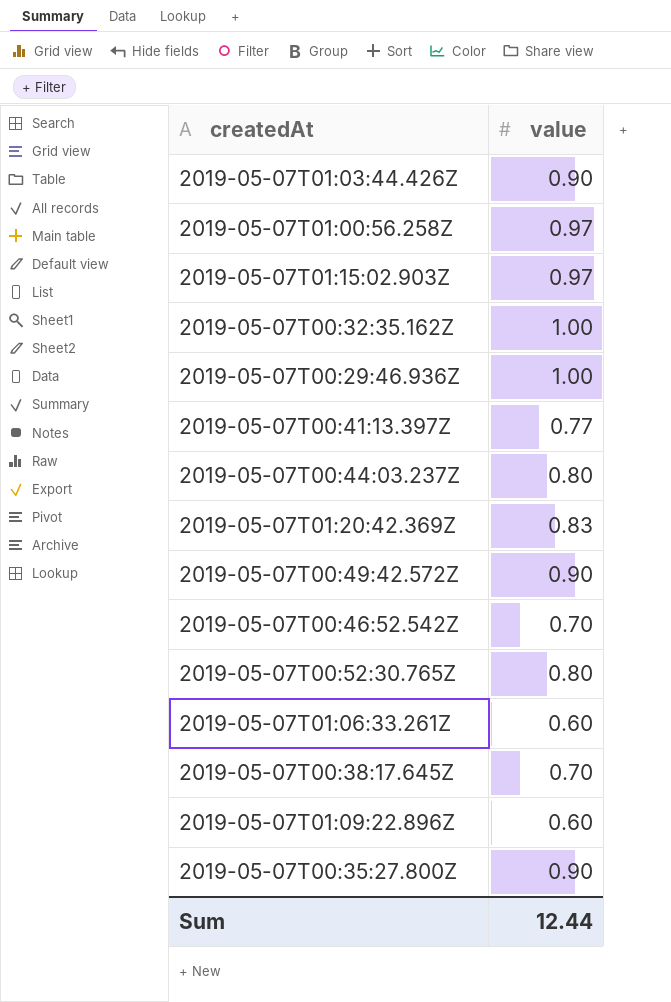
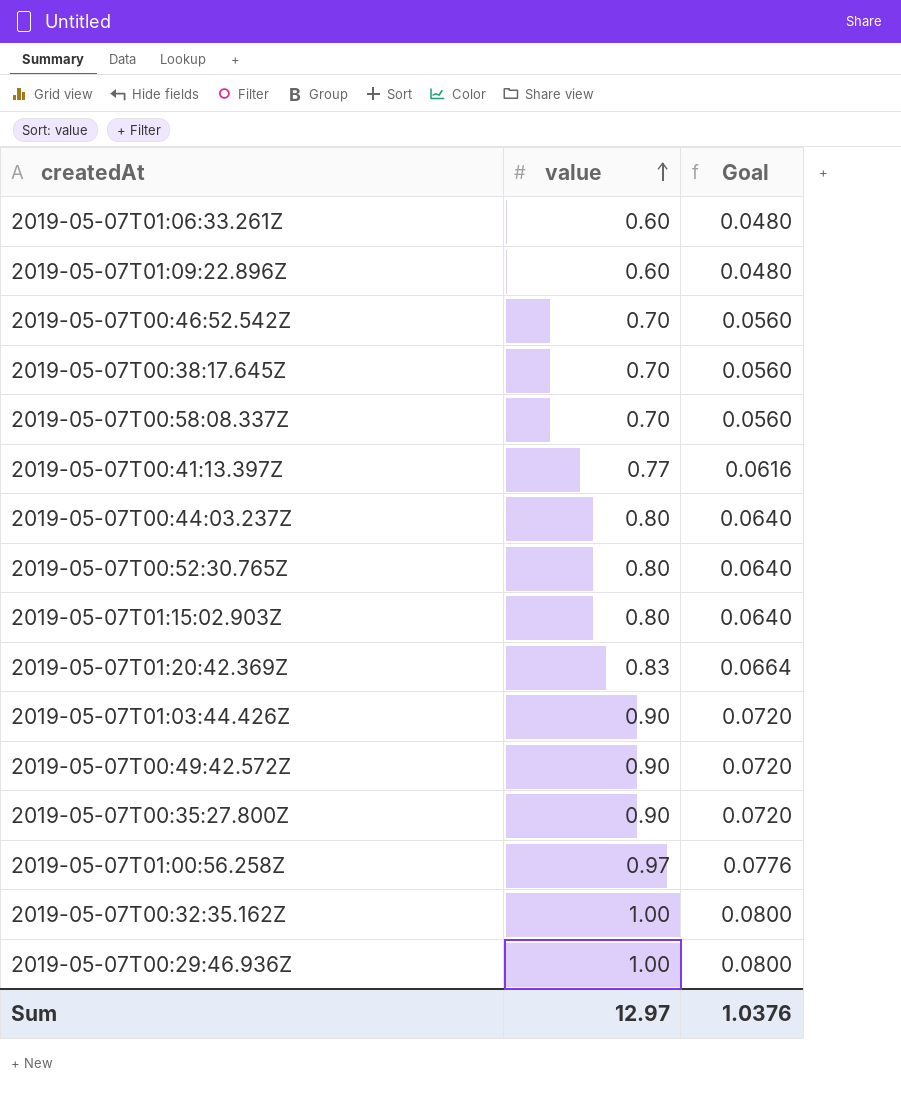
row order: none -> value ascending
column Goal | formula: none -> [value] * 0.08
row 2019-05-07T00:58:08.337Z: none -> 0.70 | 0.0560
2019-05-07T01:15:02.903Z | value: 0.97 -> 0.80
Sum | value: 12.44 -> 12.97

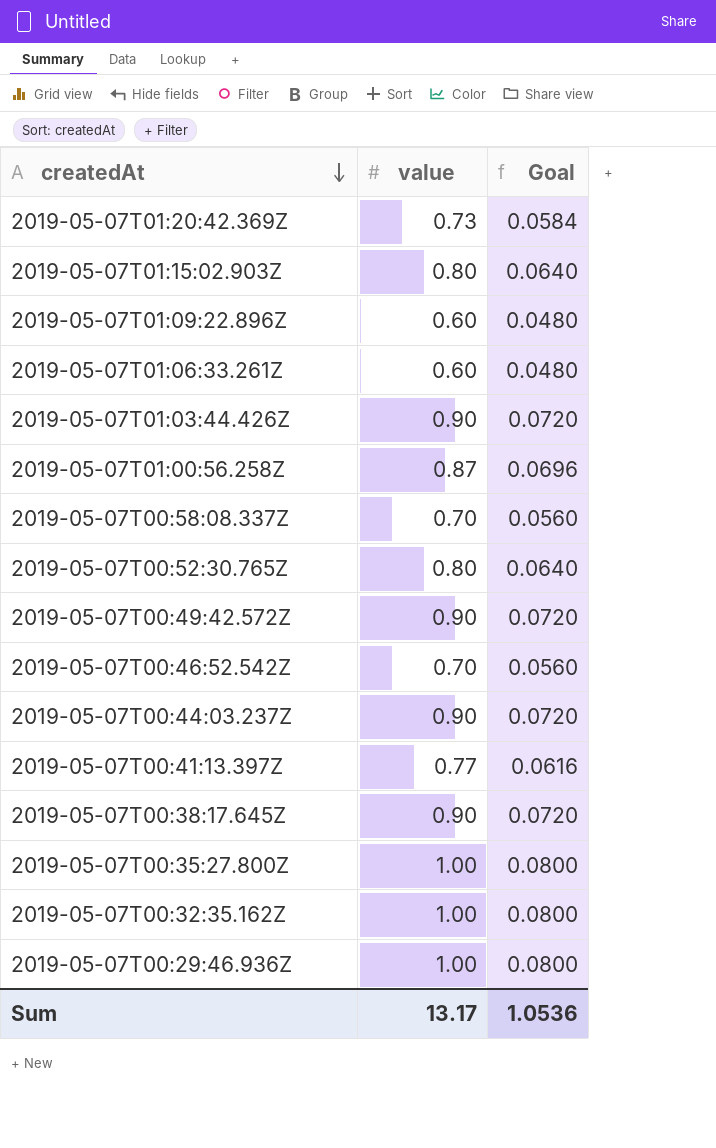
row order: value ascending -> createdAt descending
2019-05-07T01:20:42.369Z | value: 0.83 -> 0.73
2019-05-07T01:20:42.369Z | Goal: 0.0664 -> 0.0584
2019-05-07T01:00:56.258Z | value: 0.97 -> 0.87
2019-05-07T01:00:56.258Z | Goal: 0.0776 -> 0.0696
2019-05-07T00:44:03.237Z | value: 0.80 -> 0.90
2019-05-07T00:44:03.237Z | Goal: 0.0640 -> 0.0720
2019-05-07T00:38:17.645Z | value: 0.70 -> 0.90
2019-05-07T00:38:17.645Z | Goal: 0.0560 -> 0.0720
2019-05-07T00:35:27.800Z | value: 0.90 -> 1.00
2019-05-07T00:35:27.800Z | Goal: 0.0720 -> 0.0800
Sum | value: 12.97 -> 13.17
Sum | Goal: 1.0376 -> 1.0536

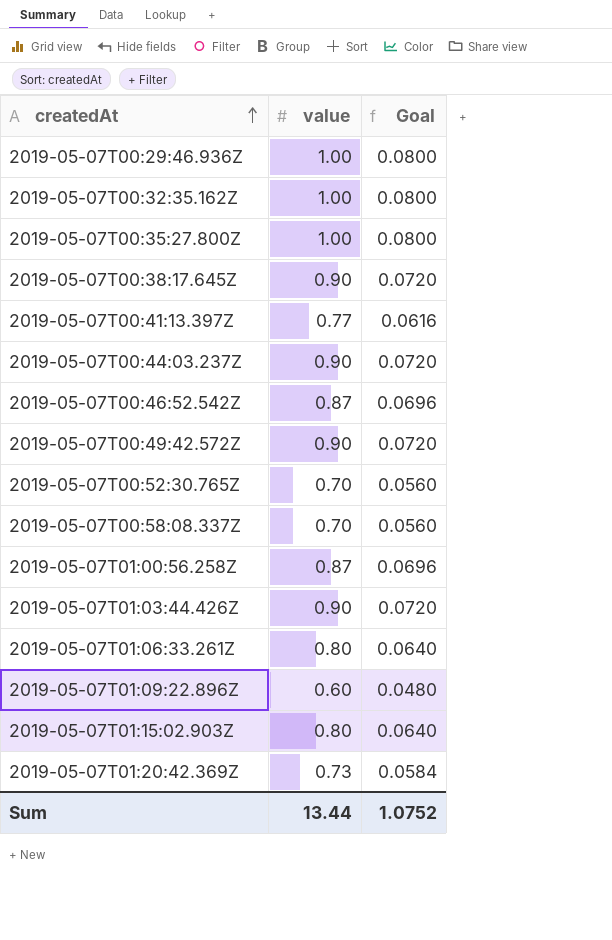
row order: createdAt descending -> createdAt ascending
2019-05-07T00:46:52.542Z | value: 0.70 -> 0.87
2019-05-07T00:46:52.542Z | Goal: 0.0560 -> 0.0696
2019-05-07T00:52:30.765Z | value: 0.80 -> 0.70
2019-05-07T00:52:30.765Z | Goal: 0.0640 -> 0.0560
2019-05-07T01:06:33.261Z | value: 0.60 -> 0.80
2019-05-07T01:06:33.261Z | Goal: 0.0480 -> 0.0640
Sum | value: 13.17 -> 13.44
Sum | Goal: 1.0536 -> 1.0752

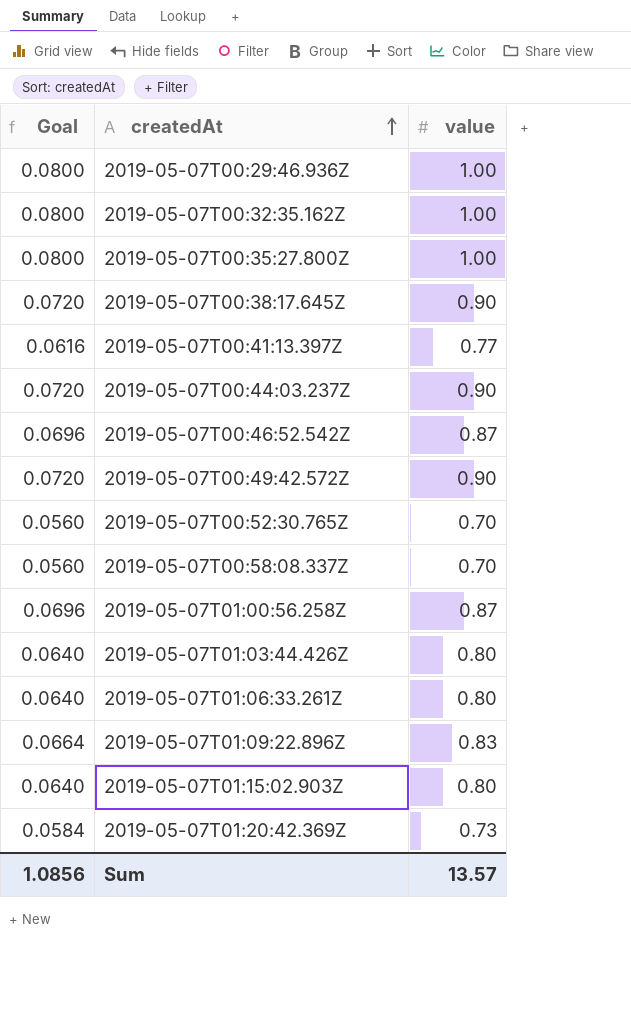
column Goal | position: 3 -> 1
2019-05-07T01:03:44.426Z | Goal: 0.0720 -> 0.0640
2019-05-07T01:03:44.426Z | value: 0.90 -> 0.80
2019-05-07T01:09:22.896Z | Goal: 0.0480 -> 0.0664
2019-05-07T01:09:22.896Z | value: 0.60 -> 0.83
Sum | Goal: 1.0752 -> 1.0856
Sum | value: 13.44 -> 13.57

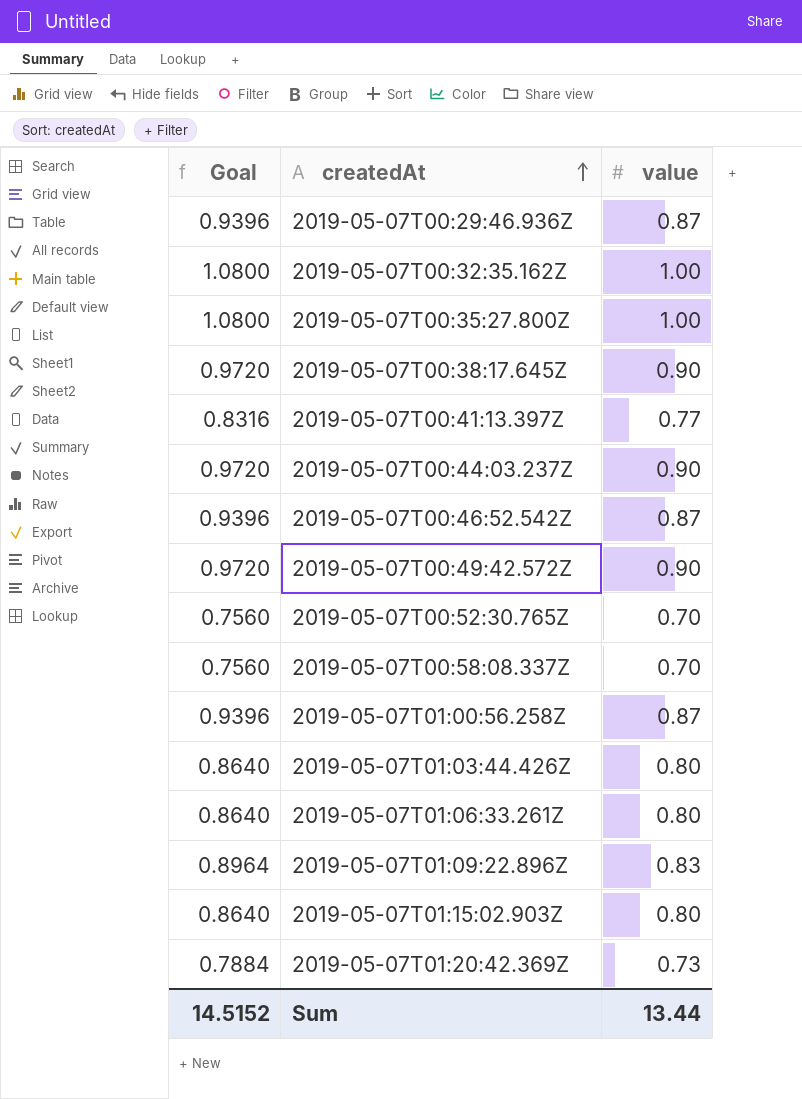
column Goal | formula: [value] * 0.08 -> [value] * 1.08
2019-05-07T00:29:46.936Z | value: 1.00 -> 0.87
Sum | Goal: 1.0856 -> 14.5152
Sum | value: 13.57 -> 13.44

